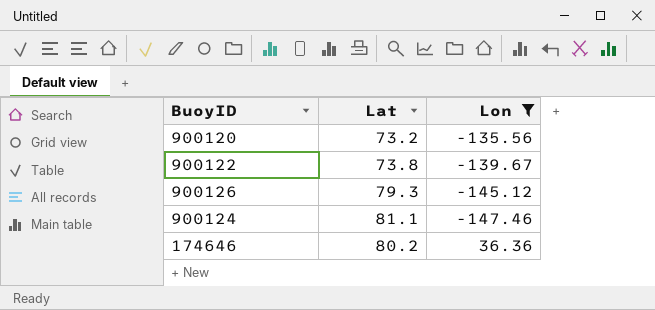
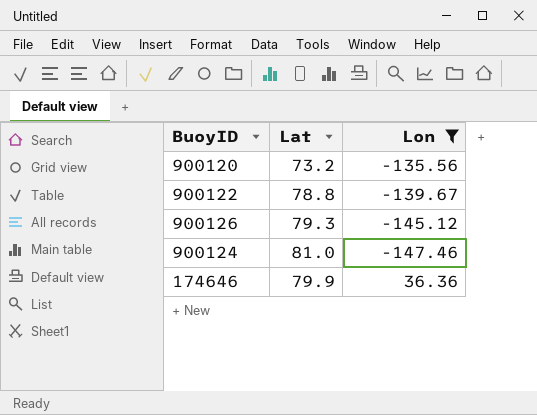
900122 | Lat: 73.8 -> 78.8
900124 | Lat: 81.1 -> 81.0
174646 | Lat: 80.2 -> 79.9

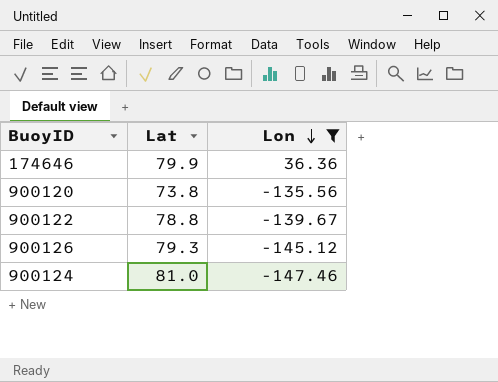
row order: none -> Lon descending
900120 | Lat: 73.2 -> 73.8

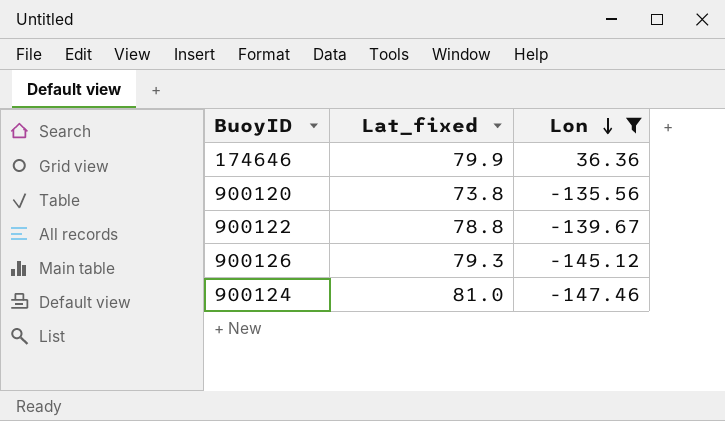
column name: Lat -> Lat_fixed

